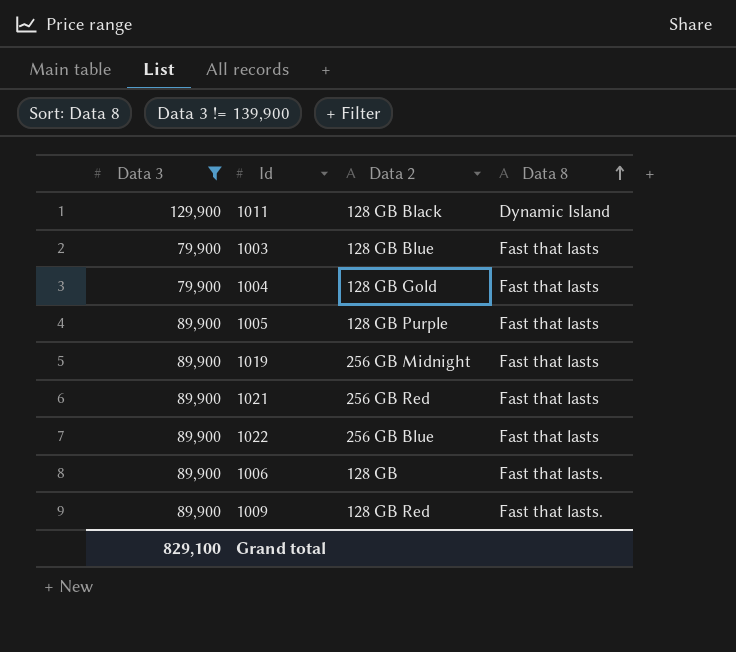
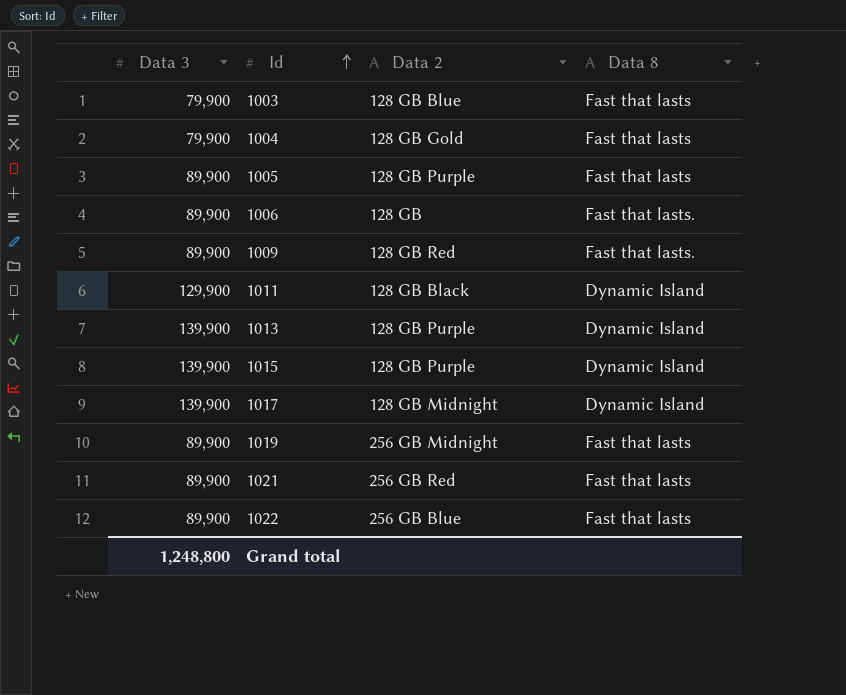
filter: Data 3 != 139,900 -> none
row order: Data 8 ascending -> Id ascending
Grand total | Data 3: 829,100 -> 1,248,800

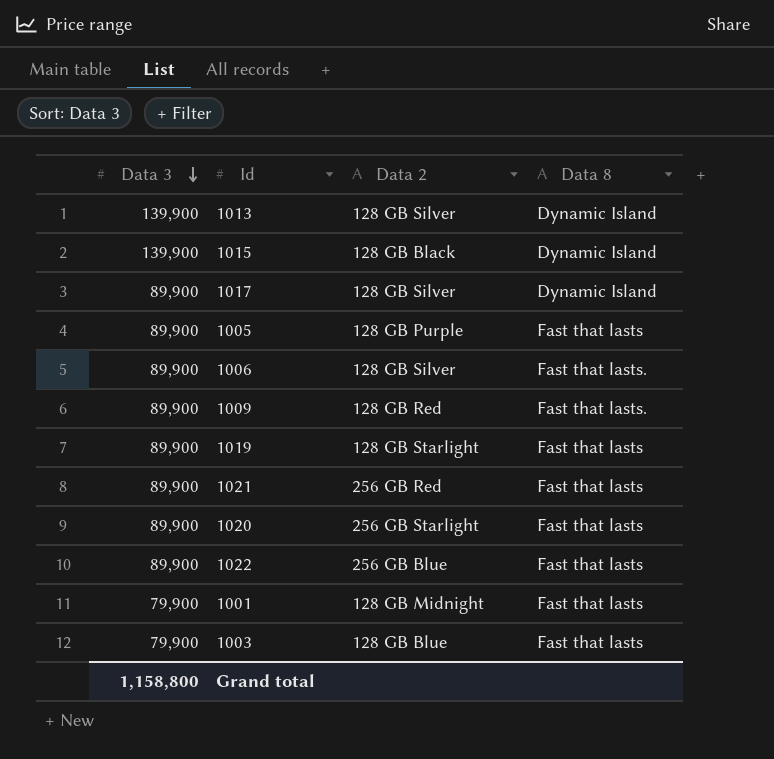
row order: Id ascending -> Data 3 descending
row 1004: 79,900 | 128 GB Gold | Fast that lasts -> none
row 1011: 129,900 | 128 GB Black | Dynamic Island -> none
1013 | Data 2: 128 GB Purple -> 128 GB Silver
1015 | Data 2: 128 GB Purple -> 128 GB Black
1017 | Data 3: 139,900 -> 89,900
1017 | Data 2: 128 GB Midnight -> 128 GB Silver
1006 | Data 2: 128 GB -> 128 GB Silver
1019 | Data 2: 256 GB Midnight -> 128 GB Starlight
row 1020: none -> 89,900 | 256 GB Starlight | Fast that lasts
row 1001: none -> 79,900 | 128 GB Midnight | Fast that lasts
Grand total | Data 3: 1,248,800 -> 1,158,800

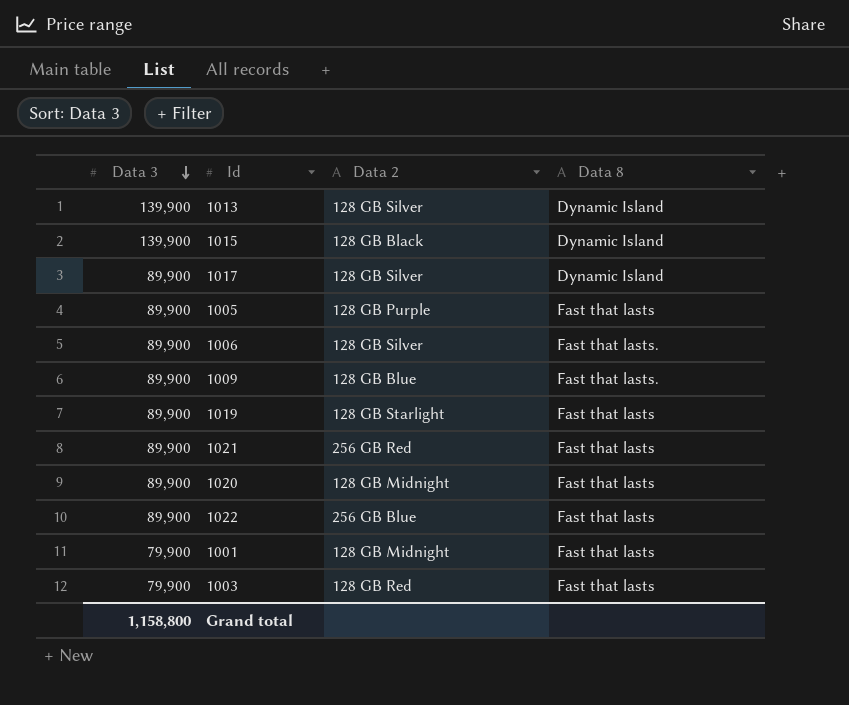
1009 | Data 2: 128 GB Red -> 128 GB Blue
1020 | Data 2: 256 GB Starlight -> 128 GB Midnight
1003 | Data 2: 128 GB Blue -> 128 GB Red

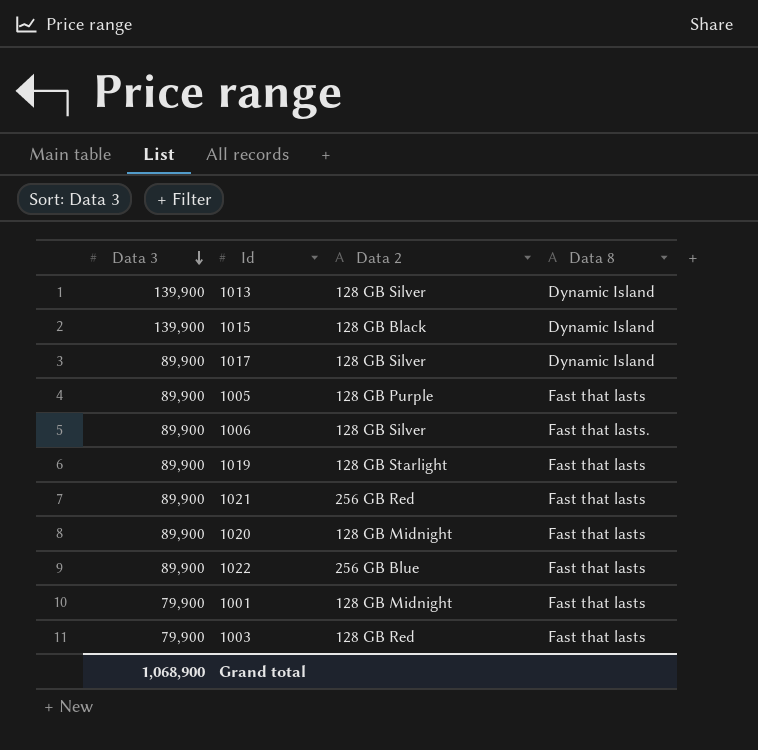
row 1009: 89,900 | 128 GB Blue | Fast that lasts. -> none
Grand total | Data 3: 1,158,800 -> 1,068,900

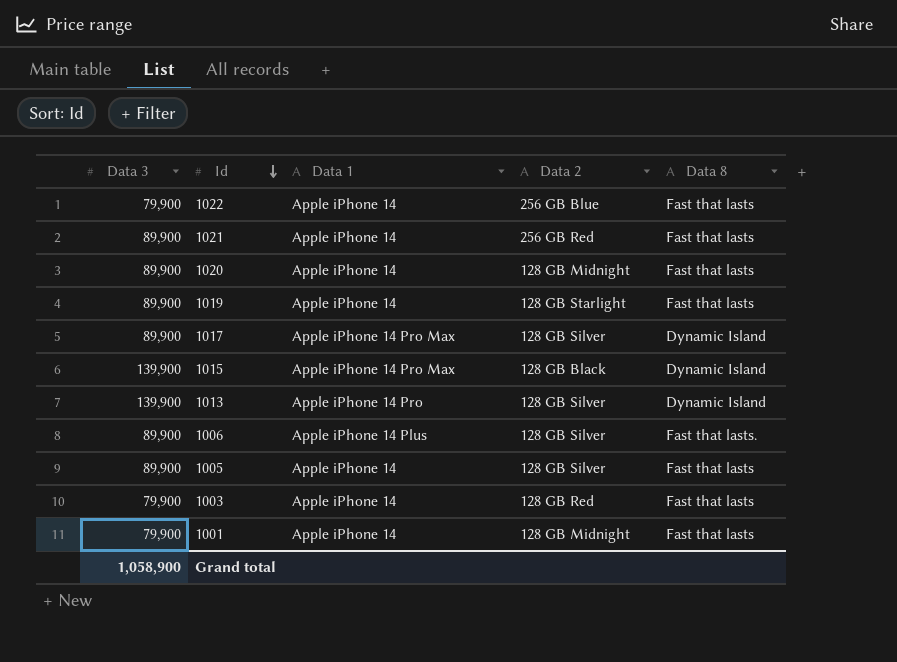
row order: Data 3 descending -> Id descending
column Data 1 | position: none -> 3
1022 | Data 3: 89,900 -> 79,900
1005 | Data 2: 128 GB Purple -> 128 GB Silver
Grand total | Data 3: 1,068,900 -> 1,058,900

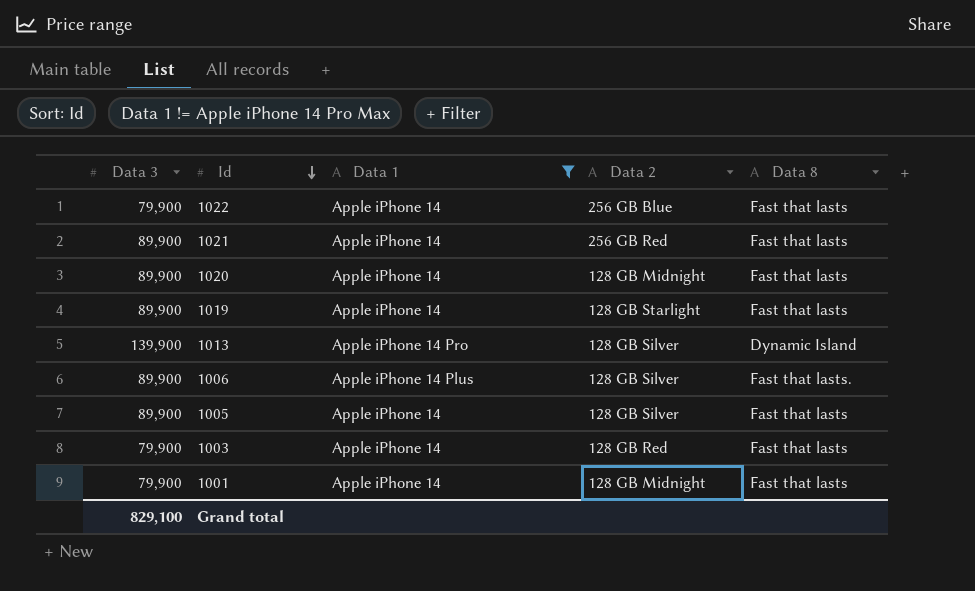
filter: none -> Data 1 != Apple iPhone 14 Pro Max
Grand total | Data 3: 1,058,900 -> 829,100

